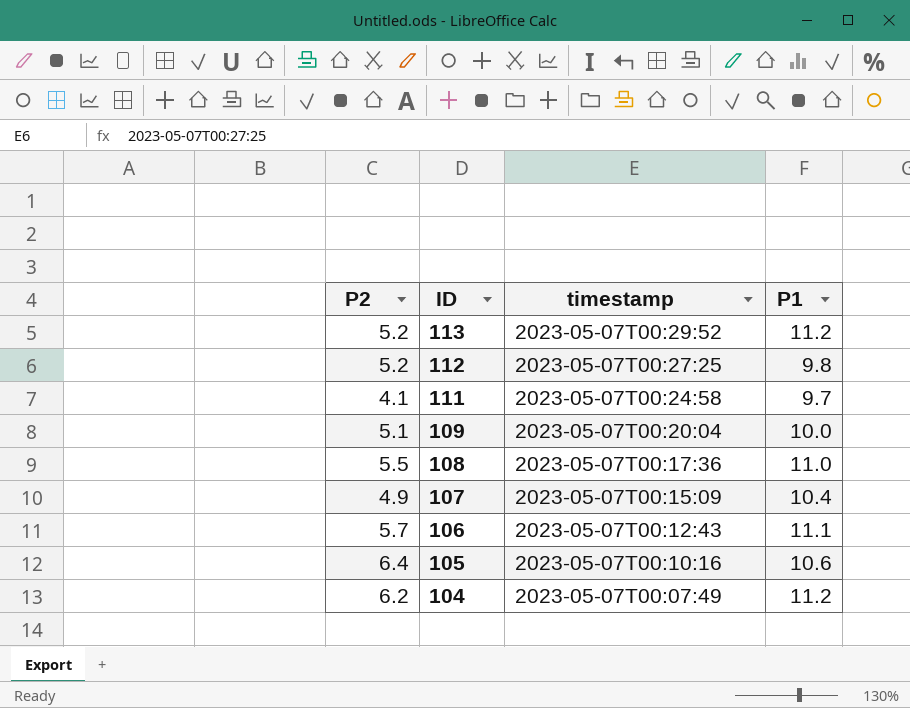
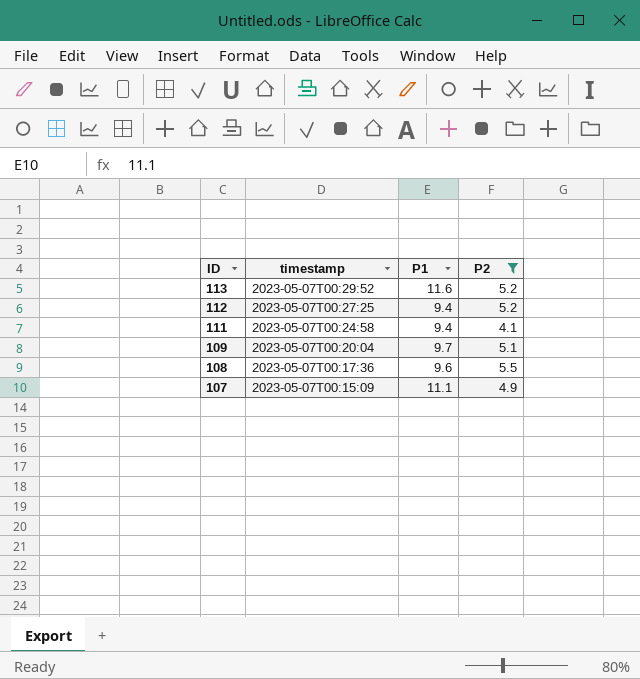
filter: none -> P2 <= 5.5
column P2 | position: 1 -> 4
113 | P1: 11.2 -> 11.6
112 | P1: 9.8 -> 9.4
111 | P1: 9.7 -> 9.4
109 | P1: 10.0 -> 9.7
108 | P1: 11.0 -> 9.6
107 | P1: 10.4 -> 11.1

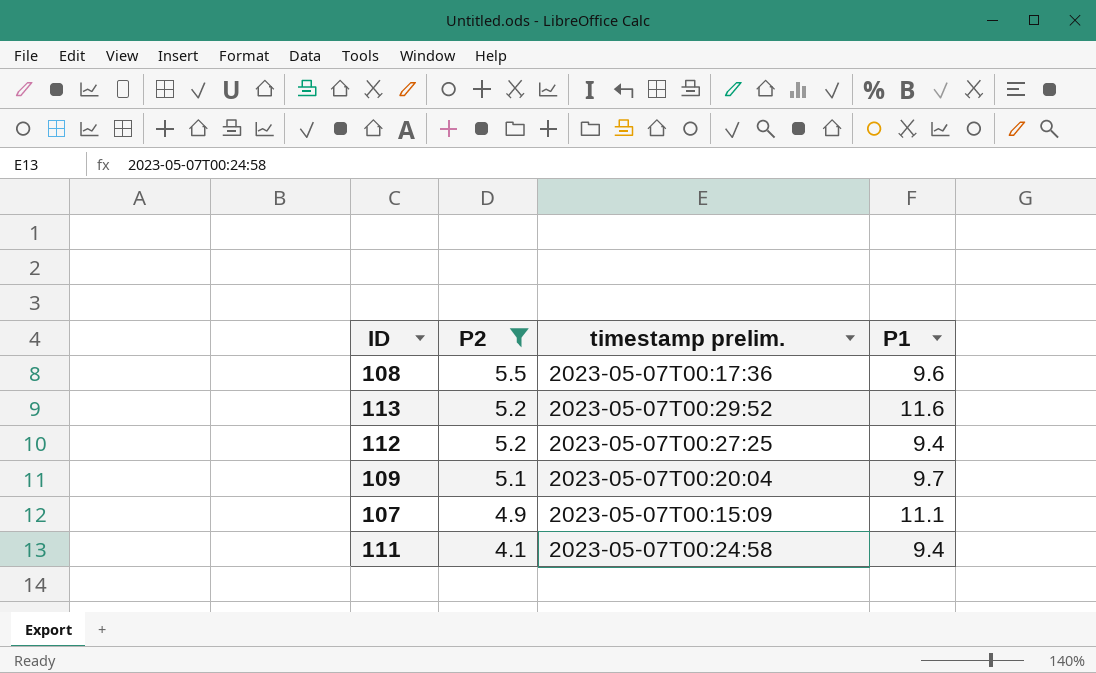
row order: ID descending -> P2 descending
column P2 | position: 4 -> 2
column name: timestamp -> timestamp prelim.

